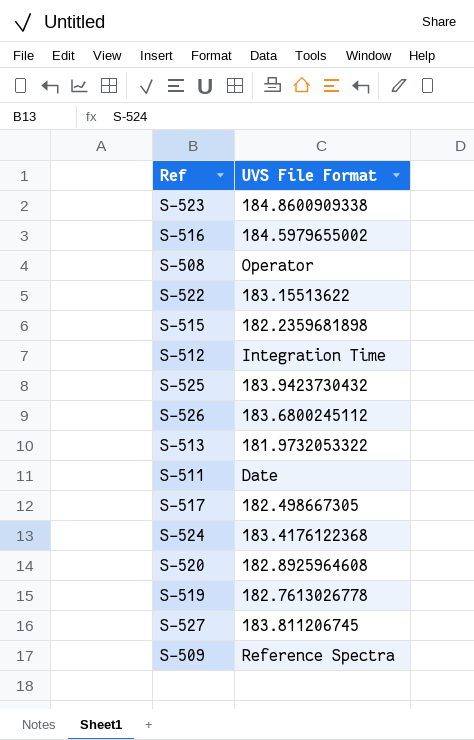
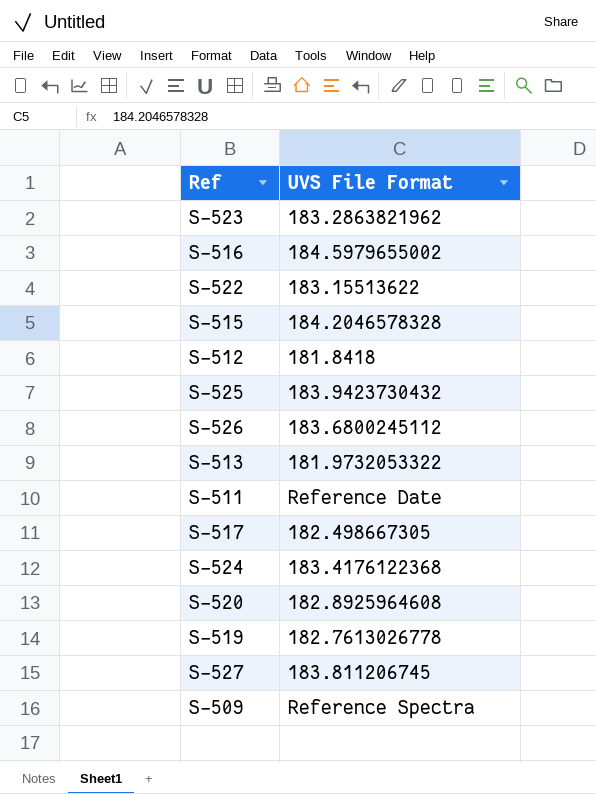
row S-508: Operator -> none
S-523 | UVS File Format: 184.8600909338 -> 183.2863821962
S-515 | UVS File Format: 182.2359681898 -> 184.2046578328
S-512 | UVS File Format: Integration Time -> 181.8418
S-511 | UVS File Format: Date -> Reference Date

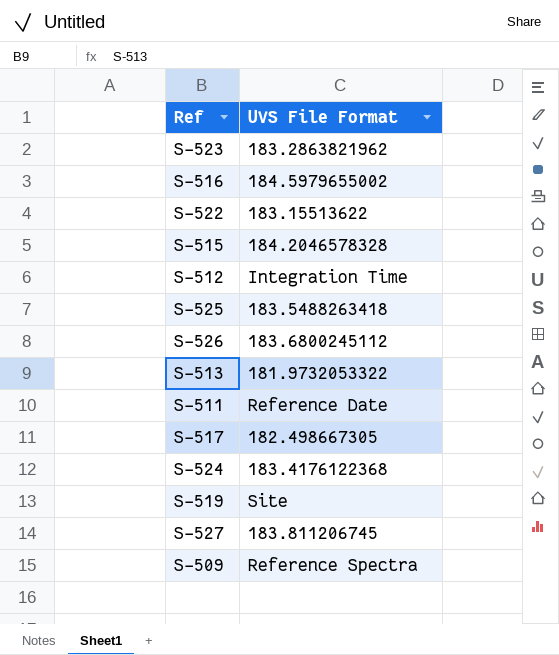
row S-520: 182.8925964608 -> none
S-512 | UVS File Format: 181.8418 -> Integration Time
S-525 | UVS File Format: 183.9423730432 -> 183.5488263418
S-519 | UVS File Format: 182.7613026778 -> Site

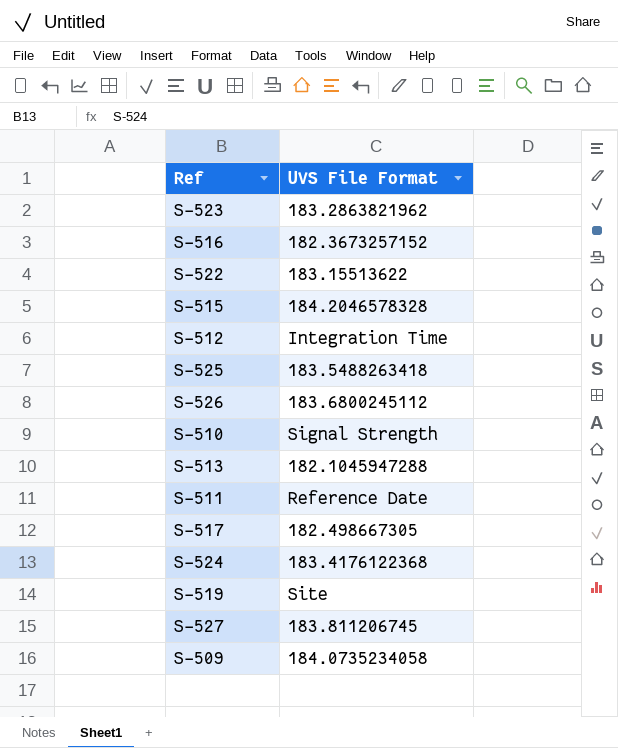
S-516 | UVS File Format: 184.5979655002 -> 182.3673257152
row S-510: none -> Signal Strength
S-513 | UVS File Format: 181.9732053322 -> 182.1045947288
S-509 | UVS File Format: Reference Spectra -> 184.0735234058

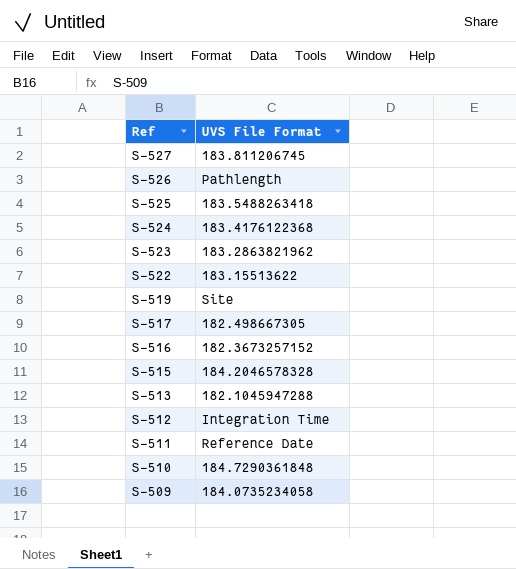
row order: none -> Ref descending
S-526 | UVS File Format: 183.6800245112 -> Pathlength
S-510 | UVS File Format: Signal Strength -> 184.7290361848

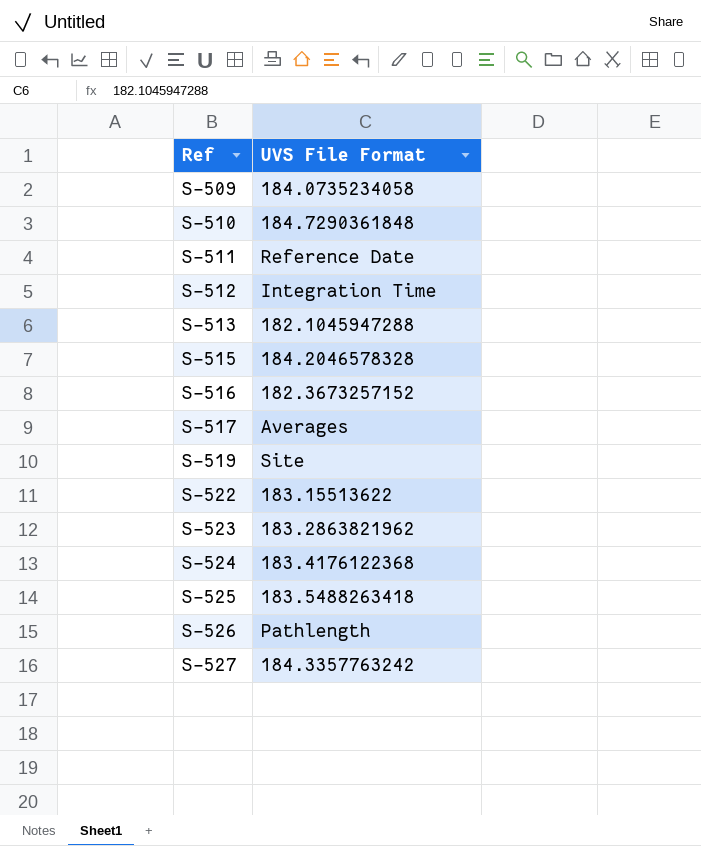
row order: Ref descending -> Ref ascending
S-517 | UVS File Format: 182.498667305 -> Averages
S-527 | UVS File Format: 183.811206745 -> 184.3357763242

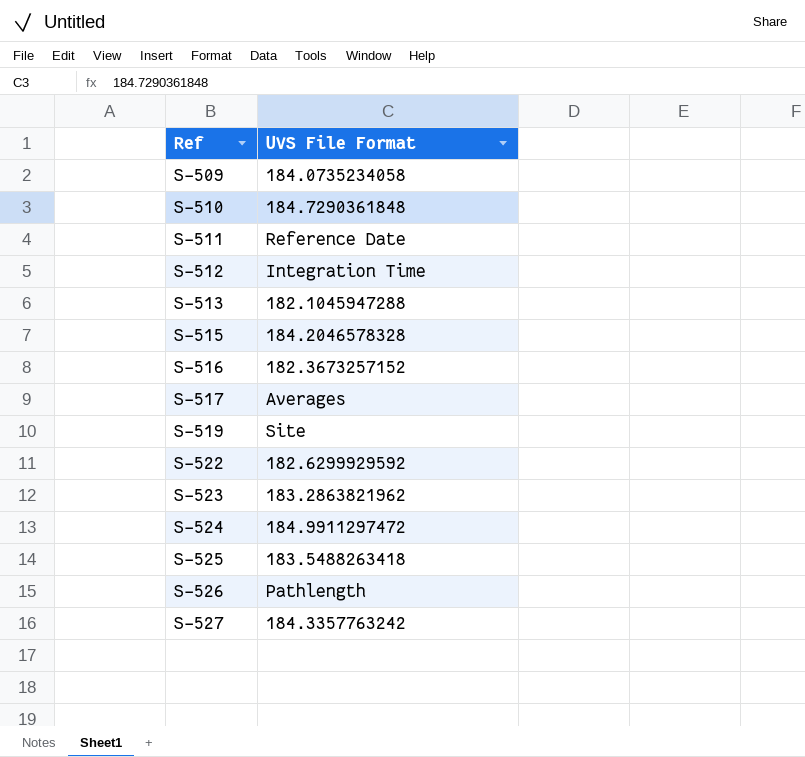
S-522 | UVS File Format: 183.15513622 -> 182.6299929592
S-524 | UVS File Format: 183.4176122368 -> 184.9911297472

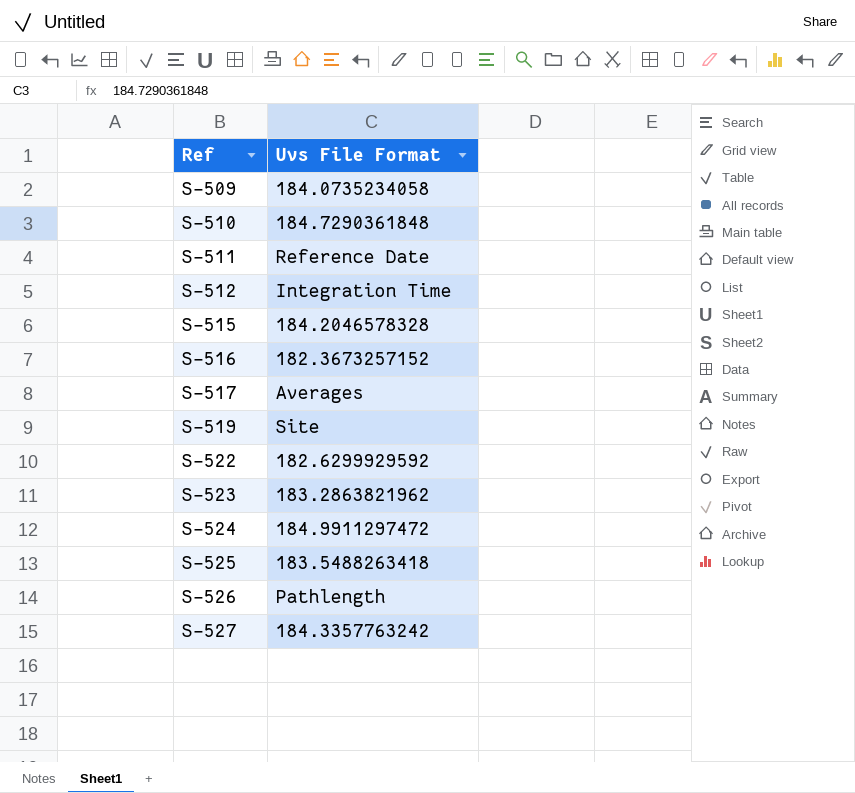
column name: UVS File Format -> Uvs File Format
row S-513: 182.1045947288 -> none

